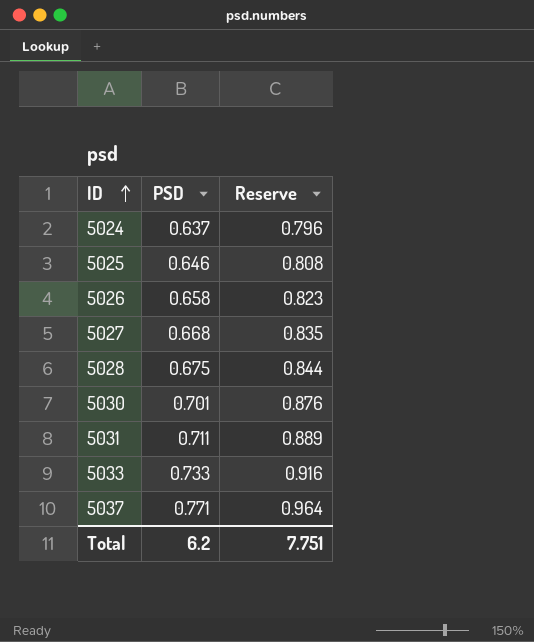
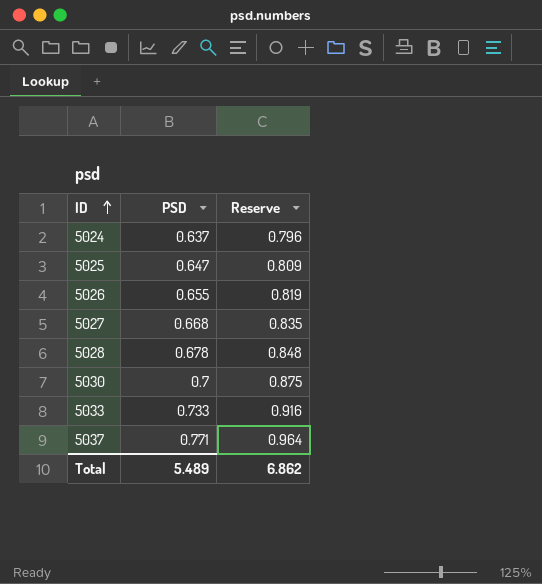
row 5031: 0.711 | 0.889 -> none
5025 | PSD: 0.646 -> 0.647
5025 | Reserve: 0.808 -> 0.809
5026 | PSD: 0.658 -> 0.655
5026 | Reserve: 0.823 -> 0.819
5028 | PSD: 0.675 -> 0.678
5028 | Reserve: 0.844 -> 0.848
5030 | PSD: 0.701 -> 0.7
5030 | Reserve: 0.876 -> 0.875
Total | PSD: 6.2 -> 5.489
Total | Reserve: 7.751 -> 6.862

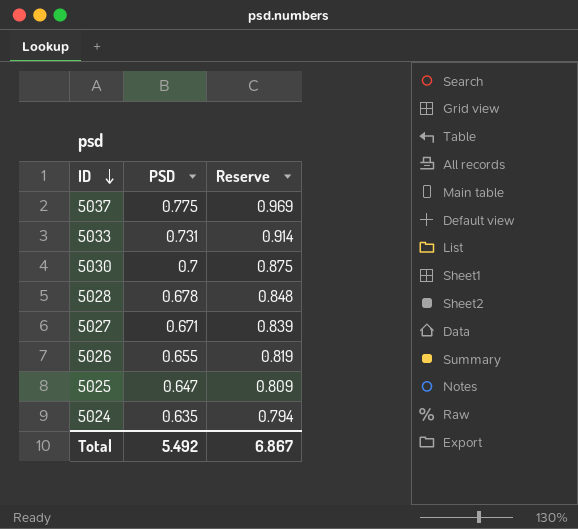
row order: ID ascending -> ID descending
5037 | PSD: 0.771 -> 0.775
5037 | Reserve: 0.964 -> 0.969
5033 | PSD: 0.733 -> 0.731
5033 | Reserve: 0.916 -> 0.914
5027 | PSD: 0.668 -> 0.671
5027 | Reserve: 0.835 -> 0.839
5024 | PSD: 0.637 -> 0.635
5024 | Reserve: 0.796 -> 0.794
Total | PSD: 5.489 -> 5.492
Total | Reserve: 6.862 -> 6.867

